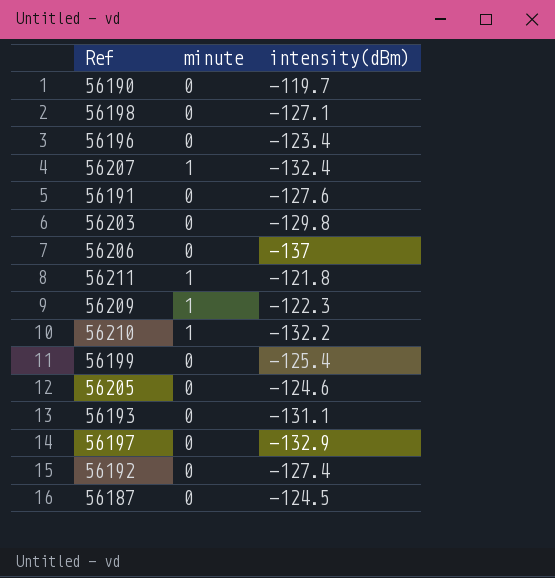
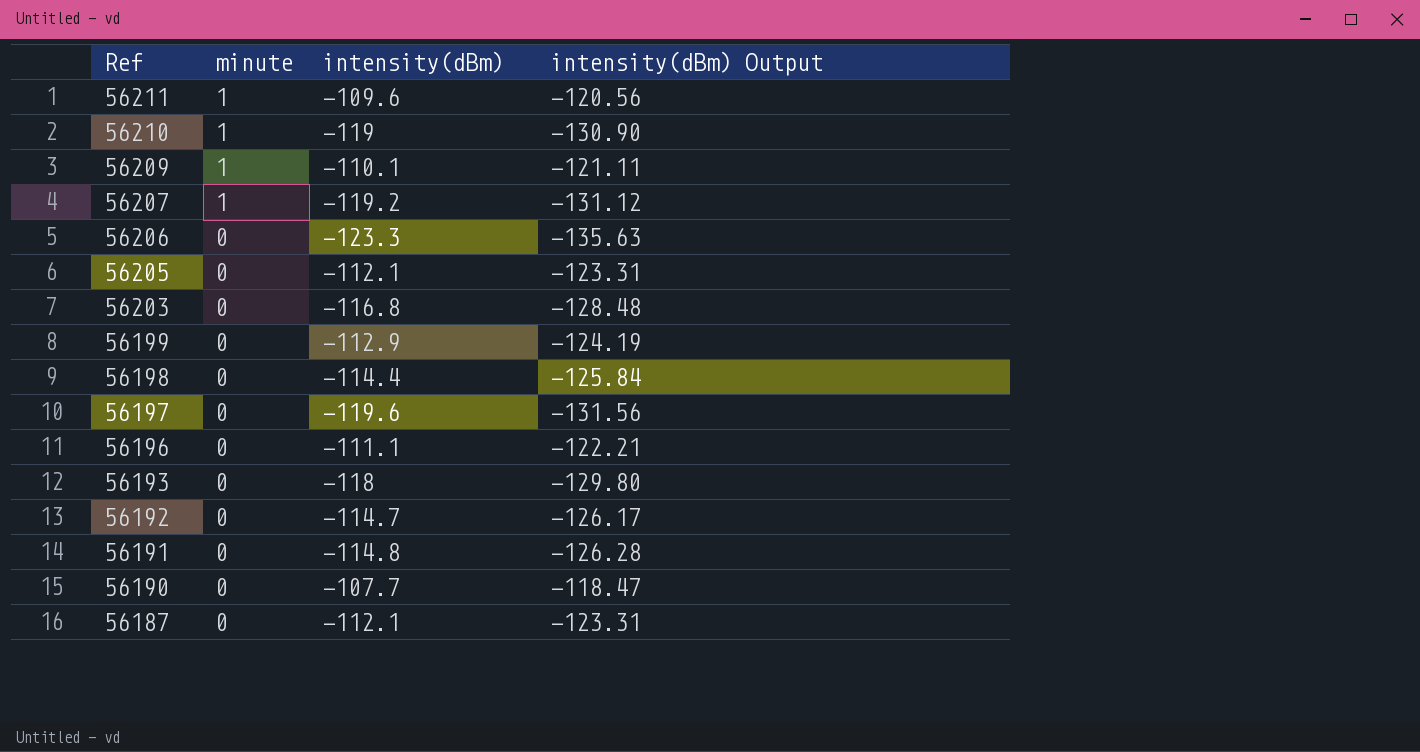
row order: none -> Ref descending
column intensity(dBm) Output | formula: none -> [intensity(dBm)] * 1.1
56211 | intensity(dBm): -121.8 -> -109.6
56210 | intensity(dBm): -132.2 -> -119
56209 | intensity(dBm): -122.3 -> -110.1
56207 | intensity(dBm): -132.4 -> -119.2
56206 | intensity(dBm): -137 -> -123.3
56205 | intensity(dBm): -124.6 -> -112.1
56203 | intensity(dBm): -129.8 -> -116.8
56199 | intensity(dBm): -125.4 -> -112.9
56198 | intensity(dBm): -127.1 -> -114.4
56197 | intensity(dBm): -132.9 -> -119.6
56196 | intensity(dBm): -123.4 -> -111.1
56193 | intensity(dBm): -131.1 -> -118
56192 | intensity(dBm): -127.4 -> -114.7
56191 | intensity(dBm): -127.6 -> -114.8
56190 | intensity(dBm): -119.7 -> -107.7
56187 | intensity(dBm): -124.5 -> -112.1

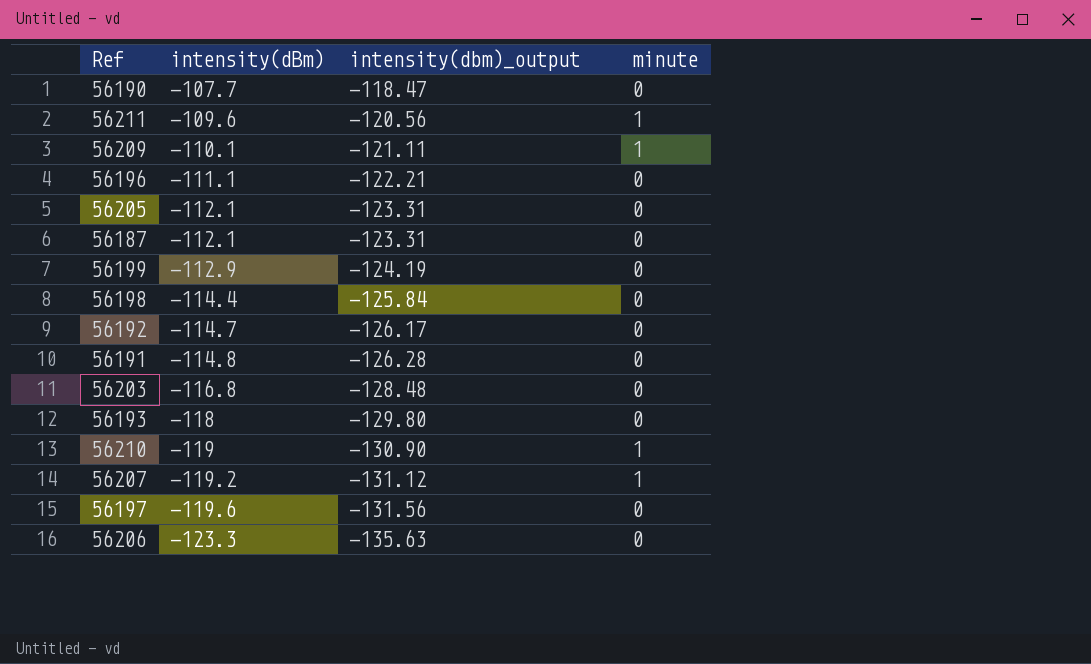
row order: Ref descending -> intensity(dBm) descending
column name: intensity(dBm) Output -> intensity(dbm)_output
column minute | position: 2 -> 4

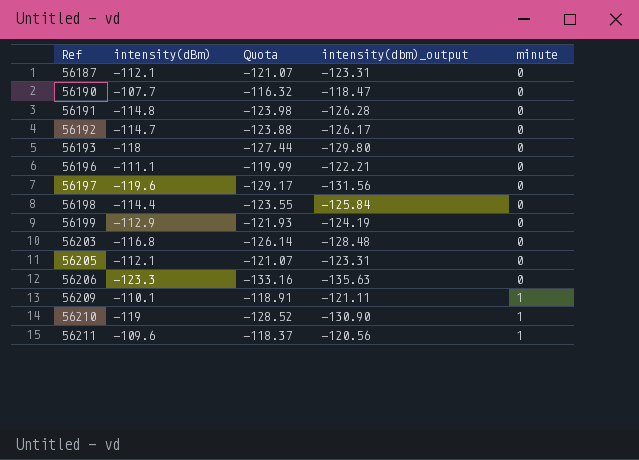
row order: intensity(dBm) descending -> Ref ascending
column Quota | formula: none -> [intensity(dBm)] * 1.08
row 56207: -119.2 | -131.12 | 1 -> none

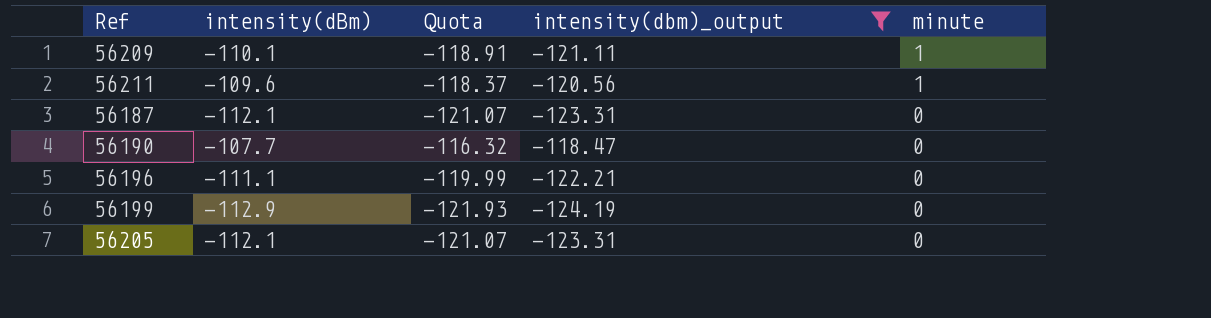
filter: none -> intensity(dbm)_output >= -124.19
row order: Ref ascending -> minute descending

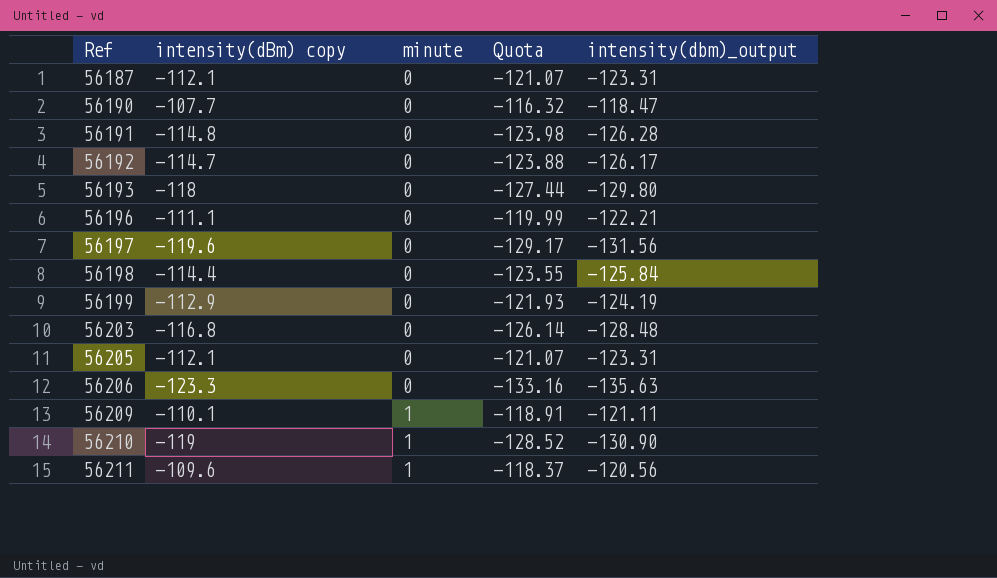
filter: intensity(dbm)_output >= -124.19 -> none
row order: minute descending -> Ref ascending
column name: intensity(dBm) -> intensity(dBm) copy
column minute | position: 5 -> 3

